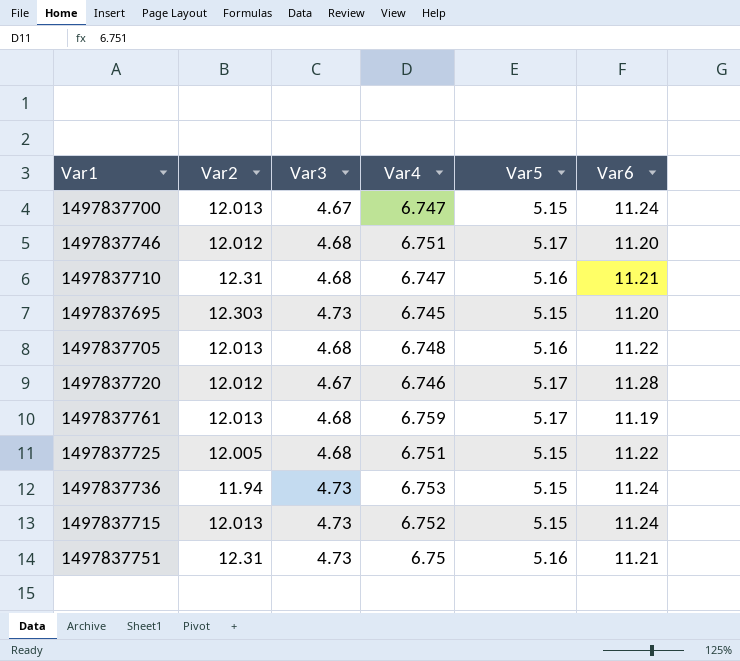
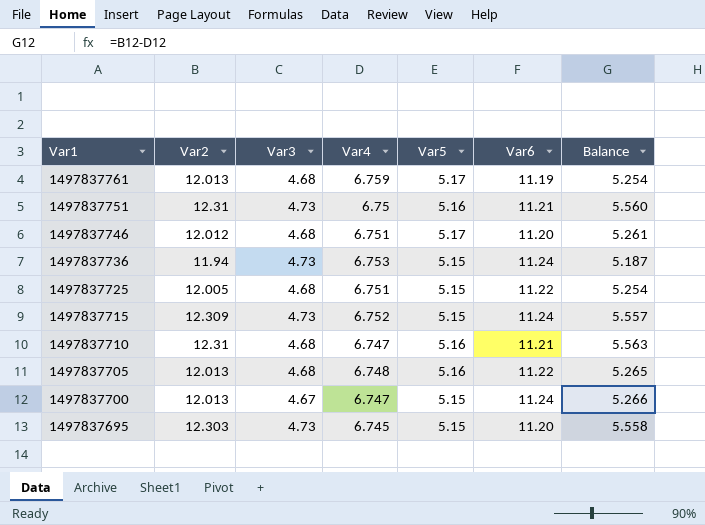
row order: none -> Var1 descending
column Balance | formula: none -> [Var2] - [Var4]
row 1497837720: 12.012 | 4.67 | 6.746 | 5.17 | 11.28 -> none
1497837715 | Var2: 12.013 -> 12.309

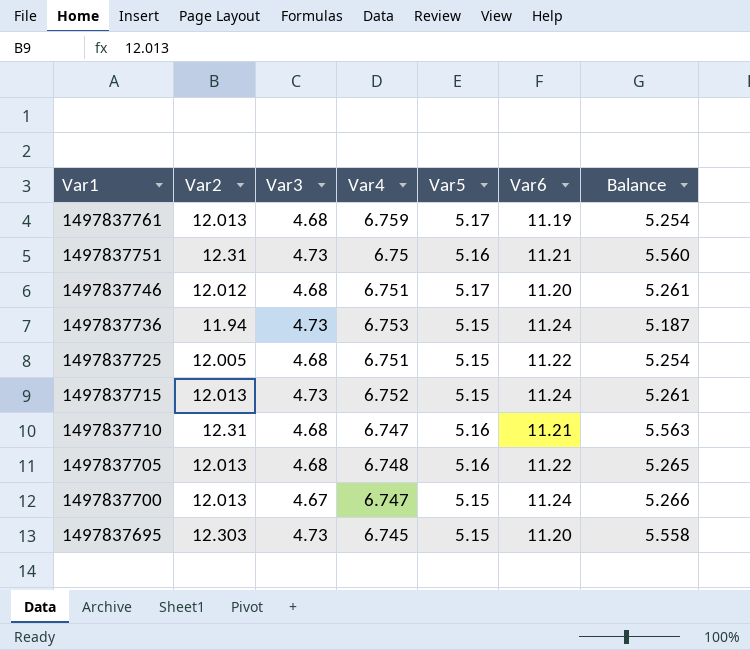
1497837715 | Var2: 12.309 -> 12.013
1497837715 | Balance: 5.557 -> 5.261

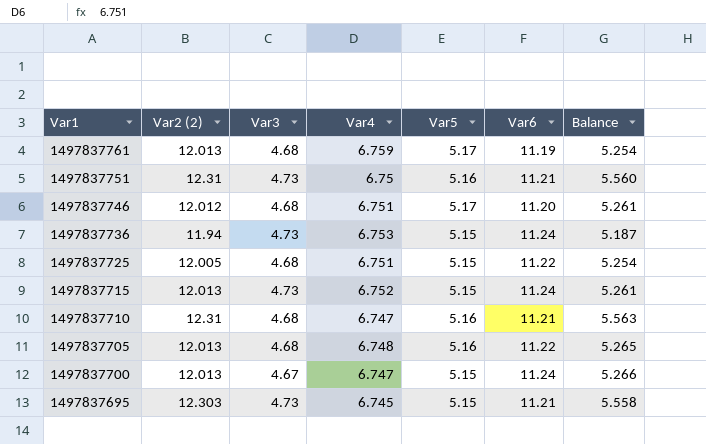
column name: Var2 -> Var2 (2)
1497837695 | Var6: 11.20 -> 11.21

